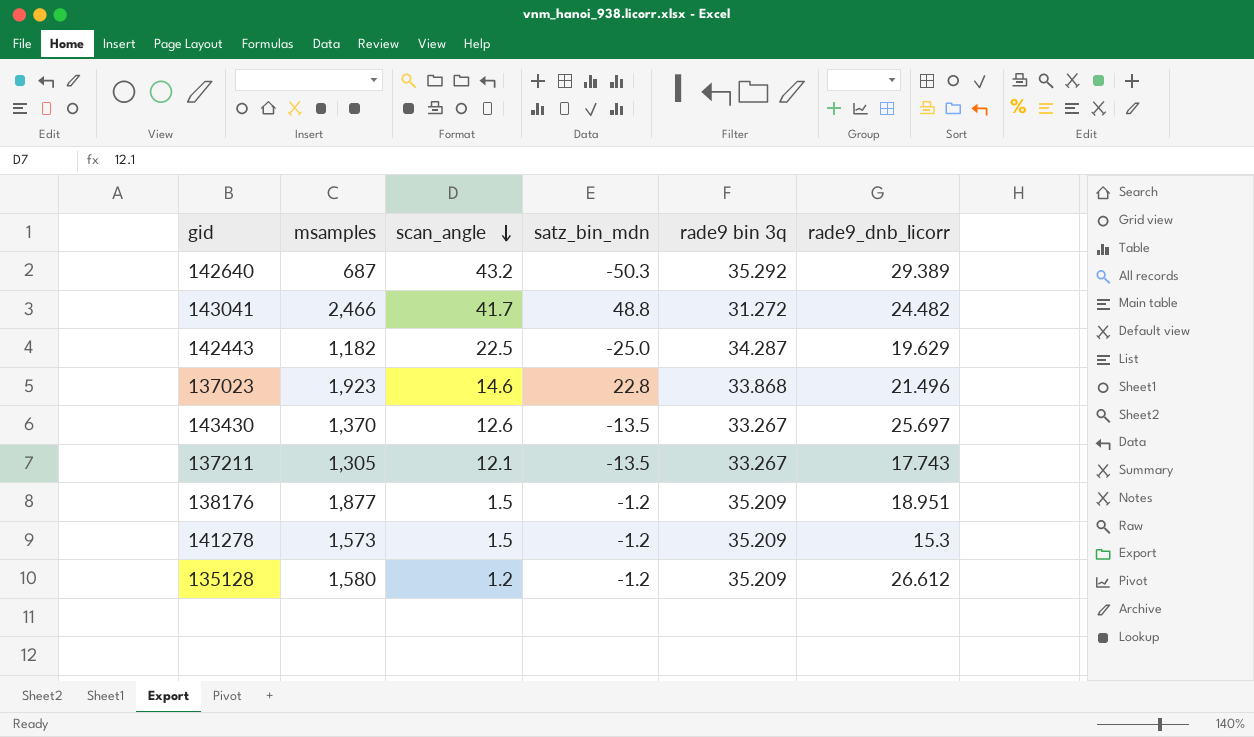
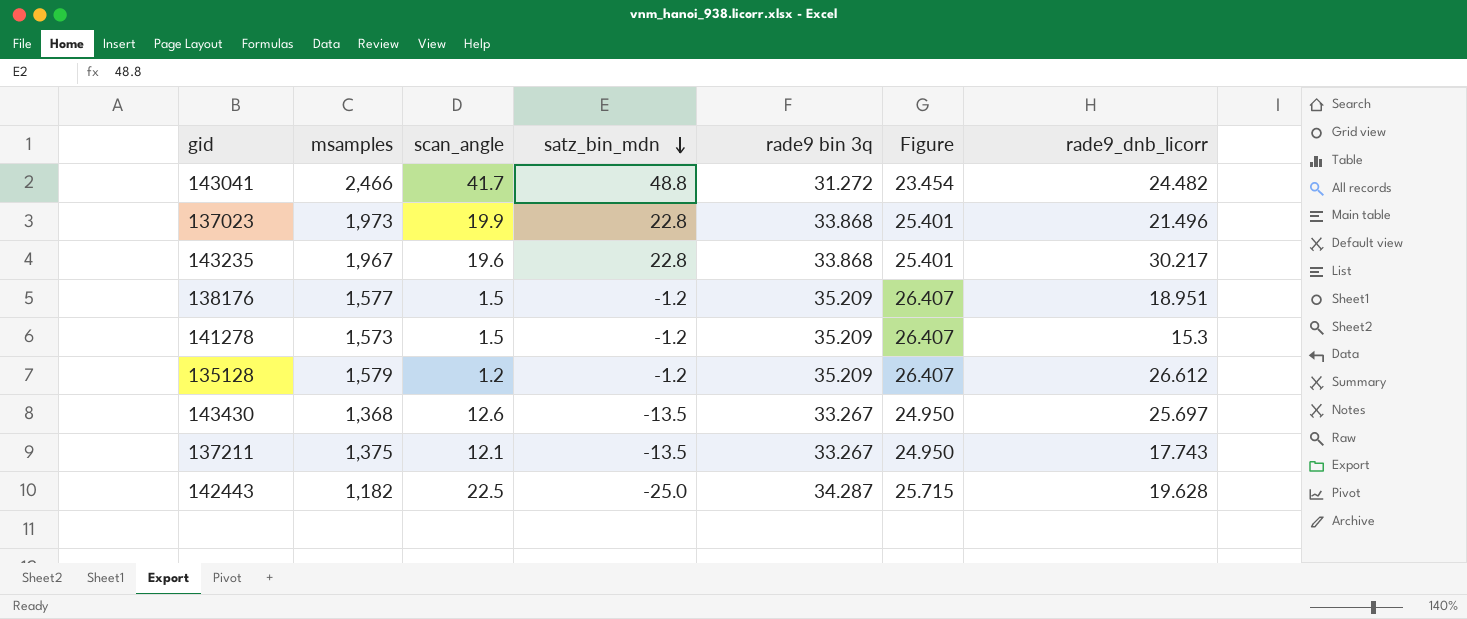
row order: scan_angle descending -> satz_bin_mdn descending
column Figure | formula: none -> [rade9 bin 3q] * 0.75
row 142640: 687 | 43.2 | -50.3 | 35.292 | 29.389 -> none
137023 | msamples: 1,923 -> 1,973
137023 | scan_angle: 14.6 -> 19.9
row 143235: none -> 1,967 | 19.6 | 22.8 | 33.868 | 25.401 | 30.217
138176 | msamples: 1,877 -> 1,577
135128 | msamples: 1,580 -> 1,579
143430 | msamples: 1,370 -> 1,368
137211 | msamples: 1,305 -> 1,375
142443 | rade9_dnb_licorr: 19.629 -> 19.628

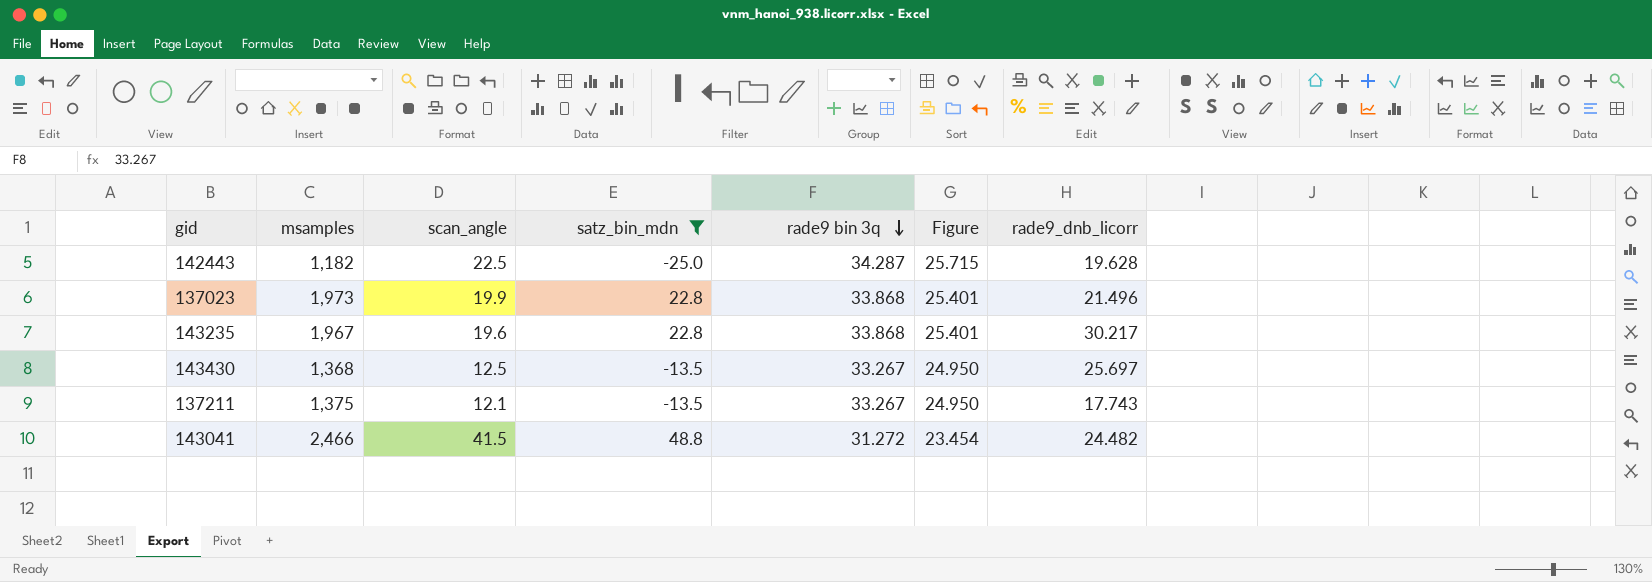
filter: none -> satz_bin_mdn != -1.2
row order: satz_bin_mdn descending -> rade9 bin 3q descending
143430 | scan_angle: 12.6 -> 12.5
143041 | scan_angle: 41.7 -> 41.5

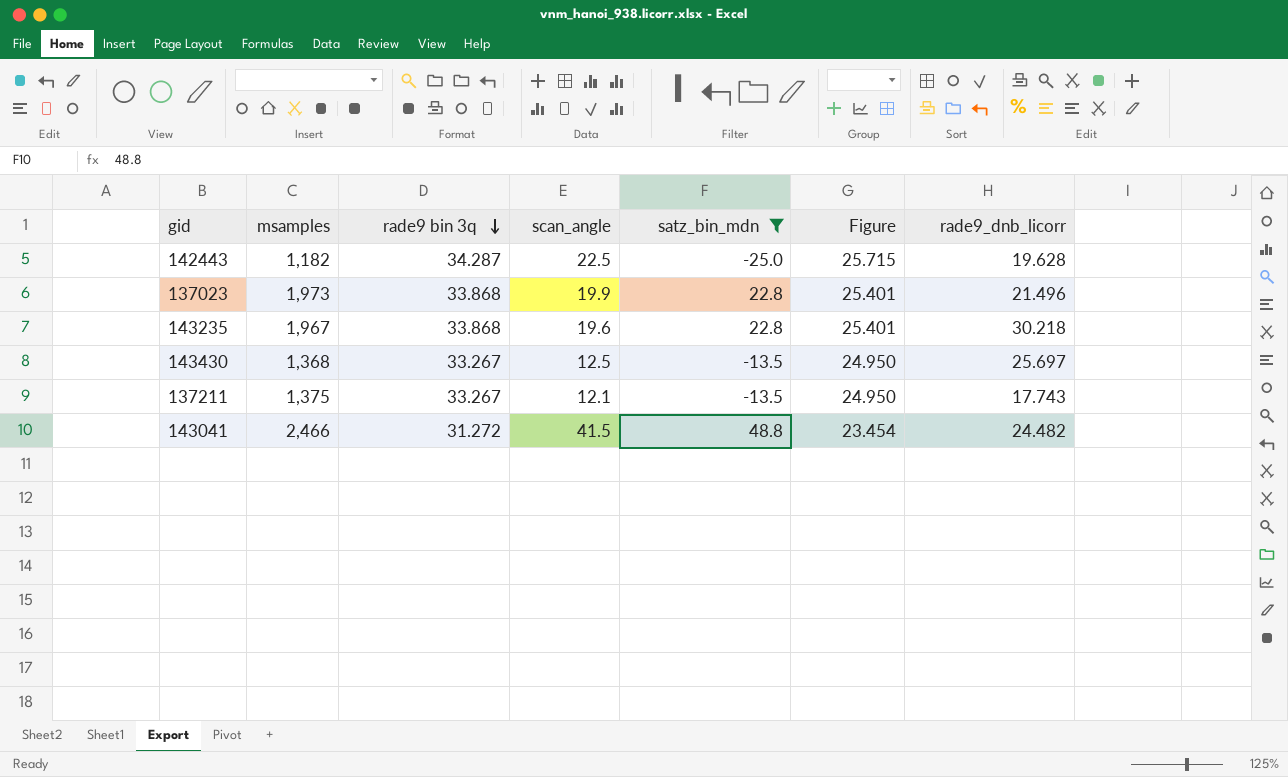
column rade9 bin 3q | position: 5 -> 3
143235 | rade9_dnb_licorr: 30.217 -> 30.218

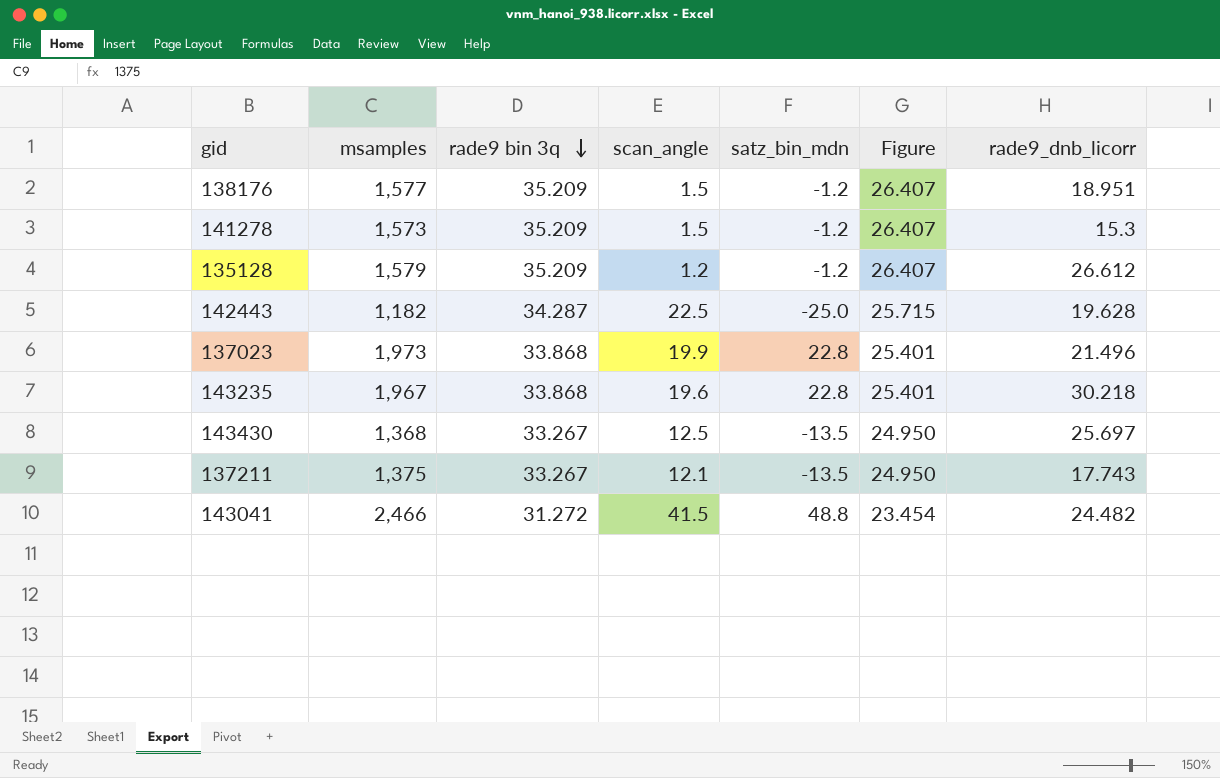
filter: satz_bin_mdn != -1.2 -> none

